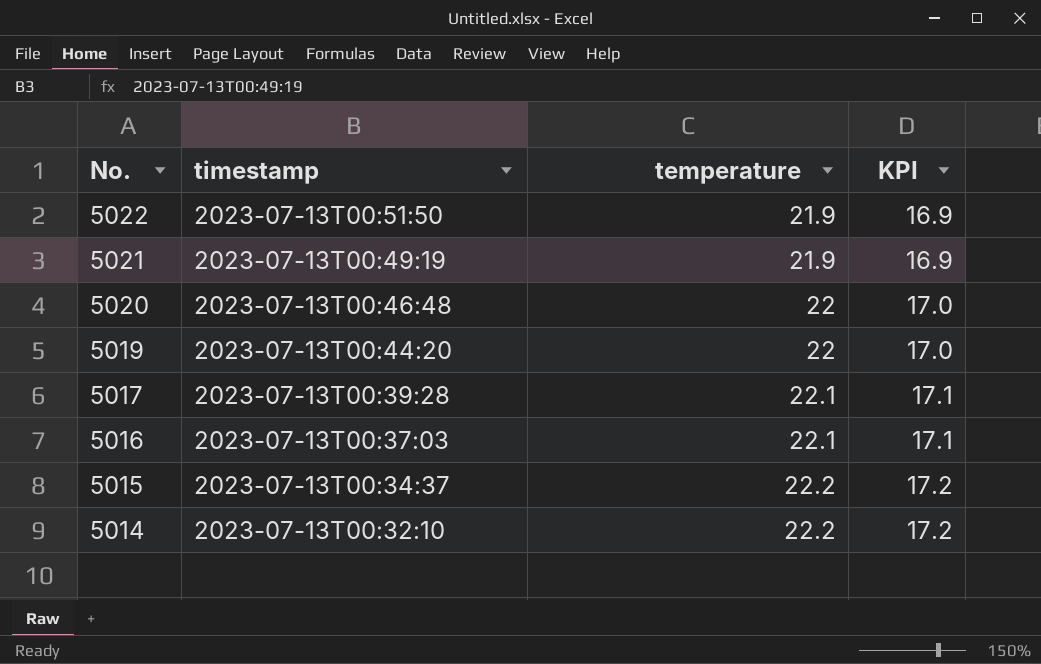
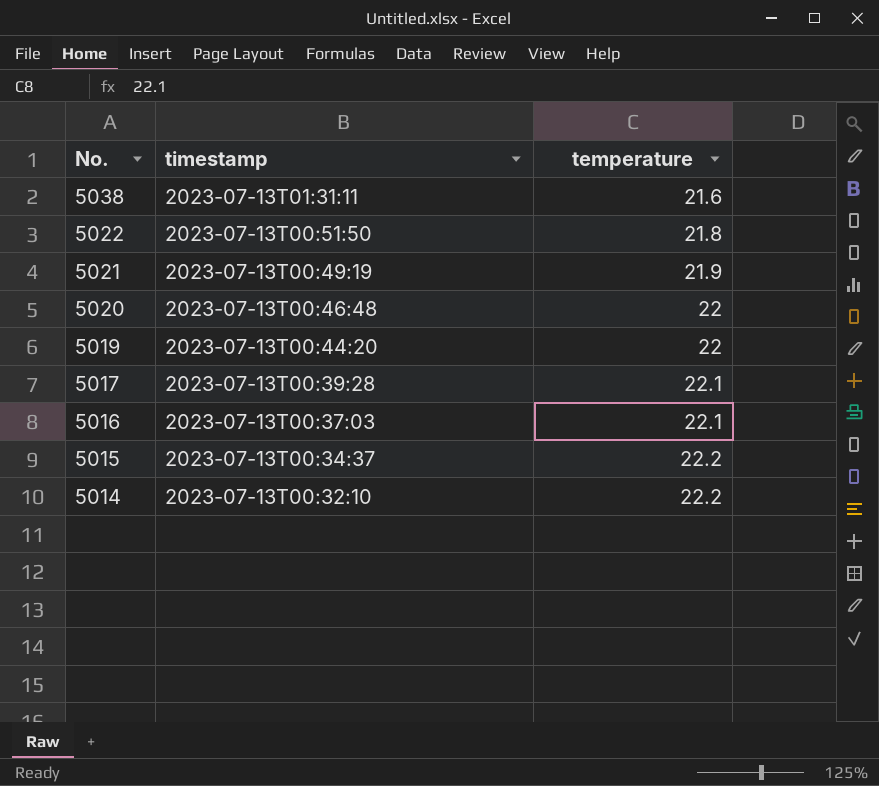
column KPI | formula: [temperature] - 5 -> none
row 5038: none -> 2023-07-13T01:31:11 | 21.6
5022 | temperature: 21.9 -> 21.8

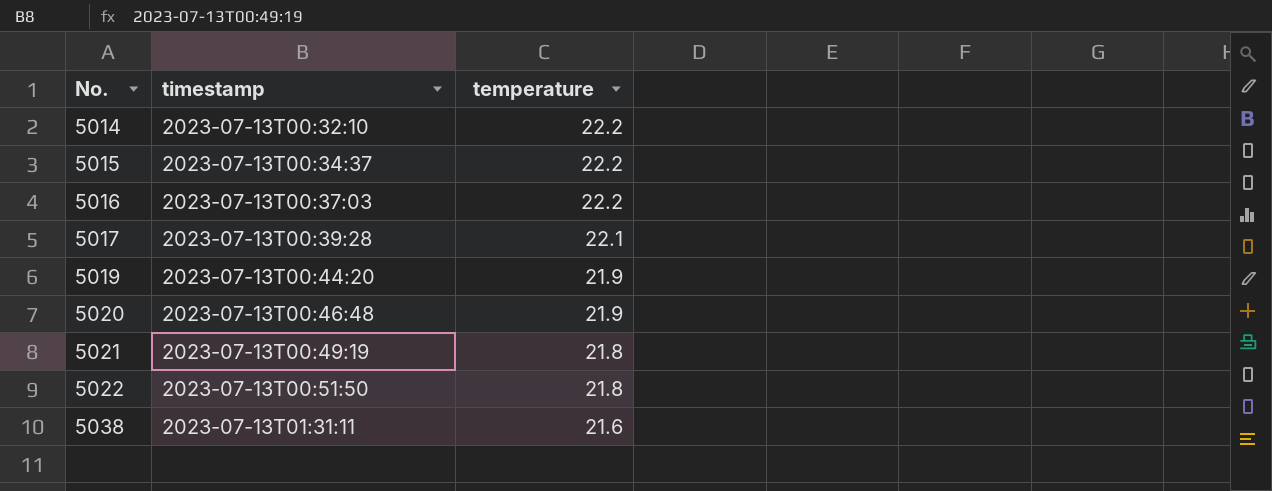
row order: No. descending -> No. ascending
5016 | temperature: 22.1 -> 22.2
5019 | temperature: 22 -> 21.9
5020 | temperature: 22 -> 21.9
5021 | temperature: 21.9 -> 21.8

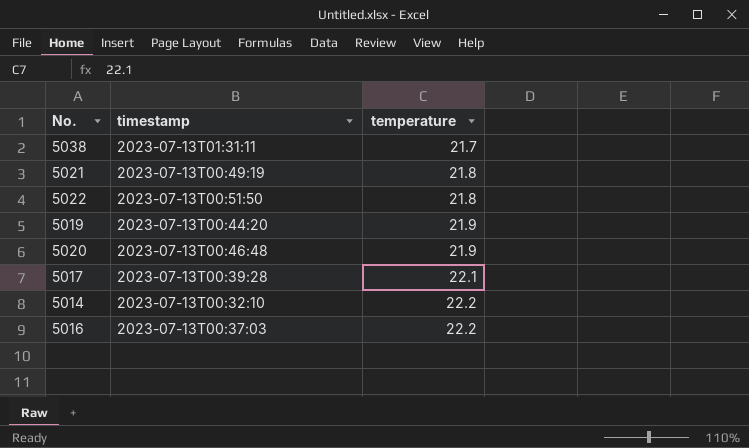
row order: No. ascending -> temperature ascending
row 5015: 2023-07-13T00:34:37 | 22.2 -> none
5038 | temperature: 21.6 -> 21.7

